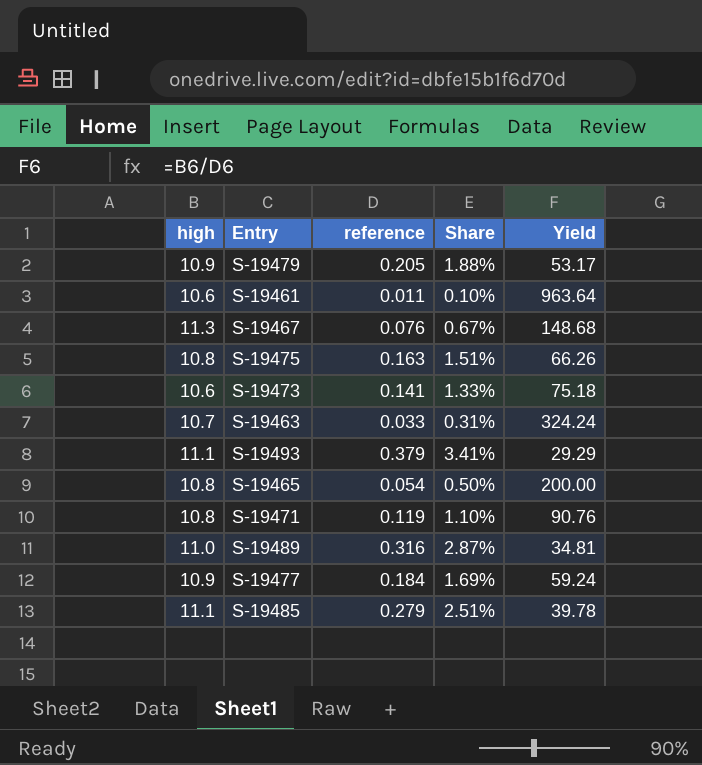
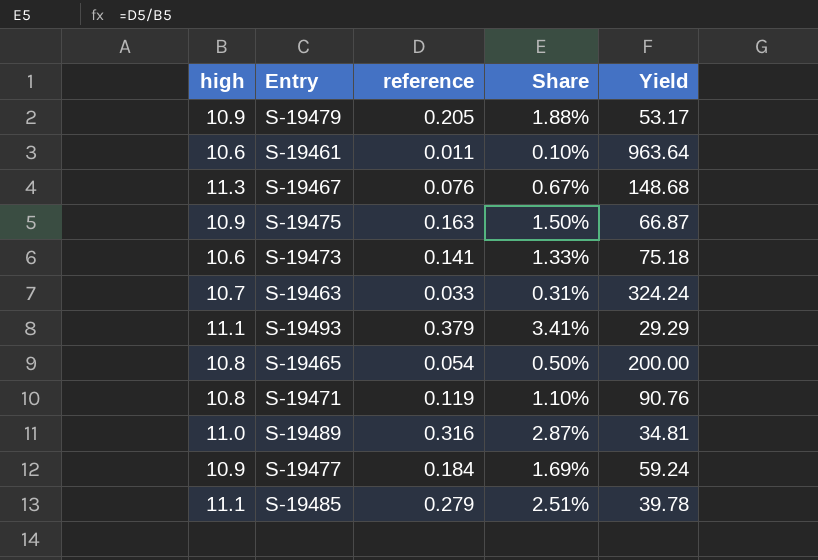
S-19475 | high: 10.8 -> 10.9
S-19475 | Share: 1.51% -> 1.50%
S-19475 | Yield: 66.26 -> 66.87

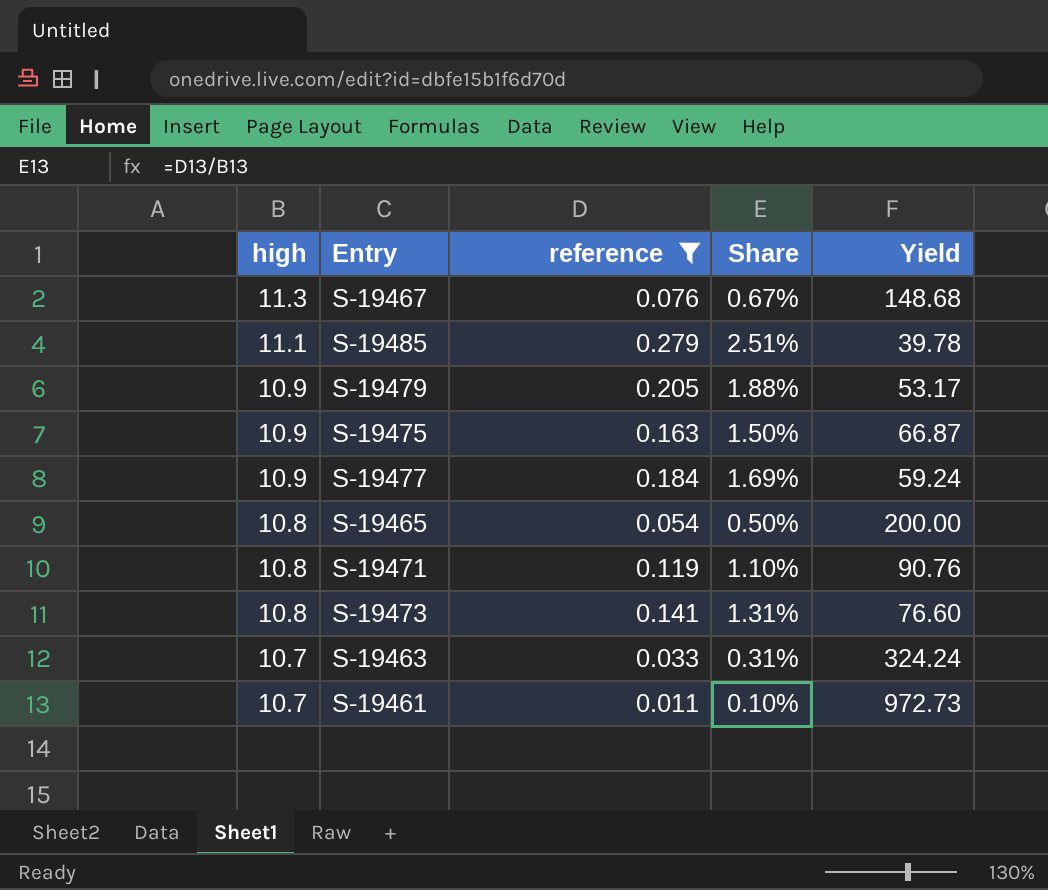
filter: none -> reference <= 0.279
row order: none -> high descending
S-19473 | high: 10.6 -> 10.8
S-19473 | Share: 1.33% -> 1.31%
S-19473 | Yield: 75.18 -> 76.60
S-19461 | high: 10.6 -> 10.7
S-19461 | Yield: 963.64 -> 972.73

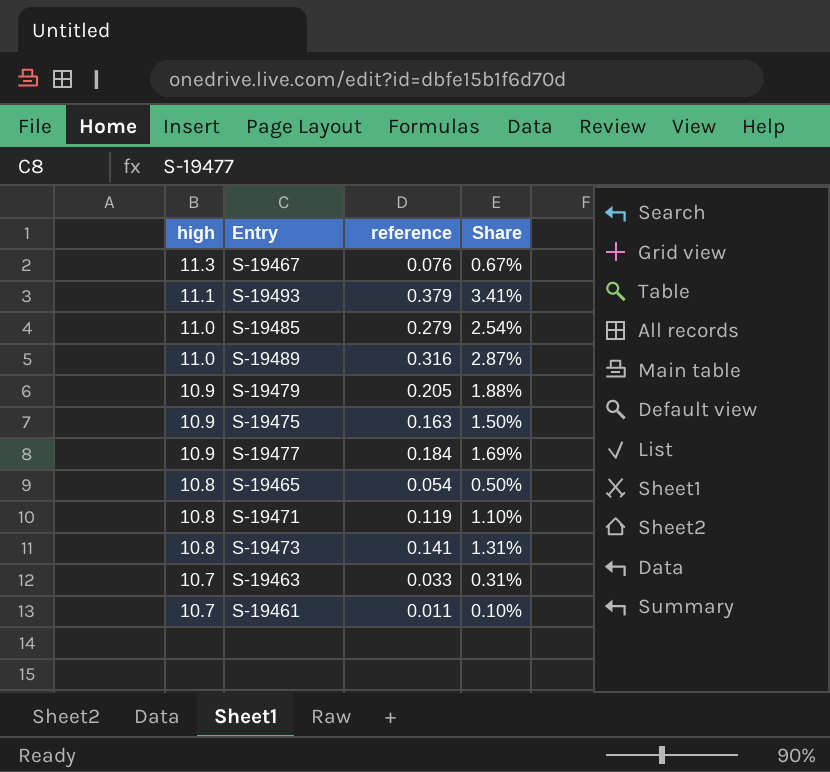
filter: reference <= 0.279 -> none
column Yield | formula: [high] / [reference] -> none
S-19485 | high: 11.1 -> 11.0
S-19485 | Share: 2.51% -> 2.54%

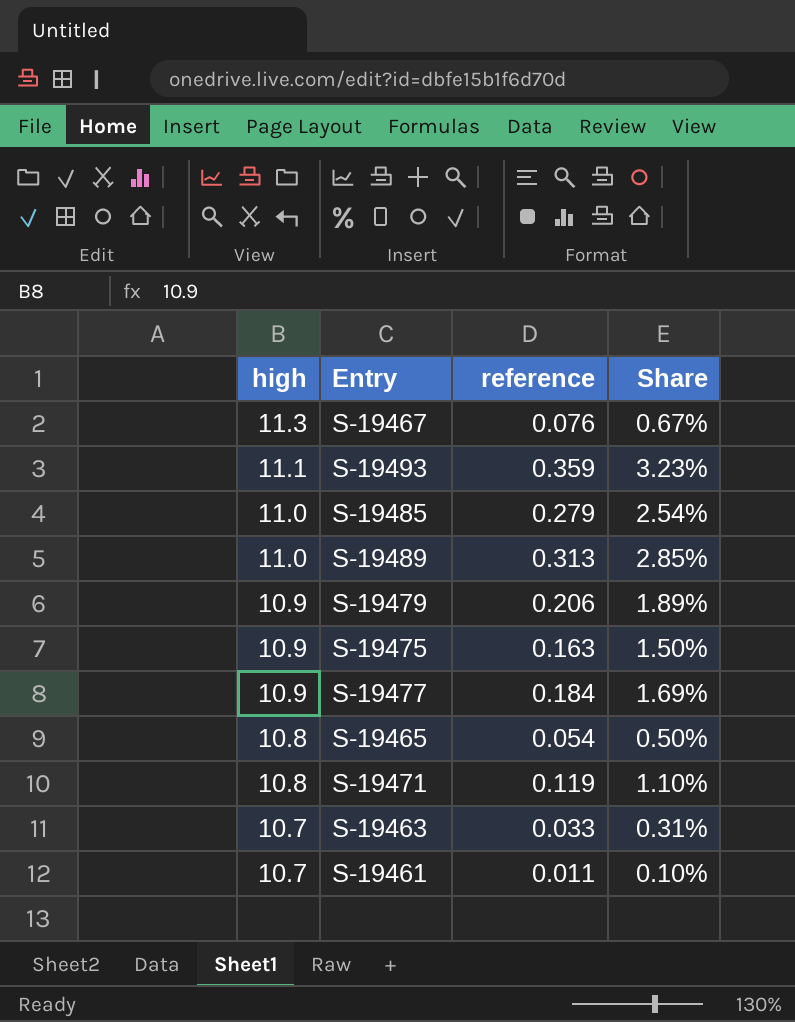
row S-19473: 10.8 | 0.141 | 1.31% -> none
S-19493 | reference: 0.379 -> 0.359
S-19493 | Share: 3.41% -> 3.23%
S-19489 | reference: 0.316 -> 0.313
S-19489 | Share: 2.87% -> 2.85%
S-19479 | reference: 0.205 -> 0.206
S-19479 | Share: 1.88% -> 1.89%

